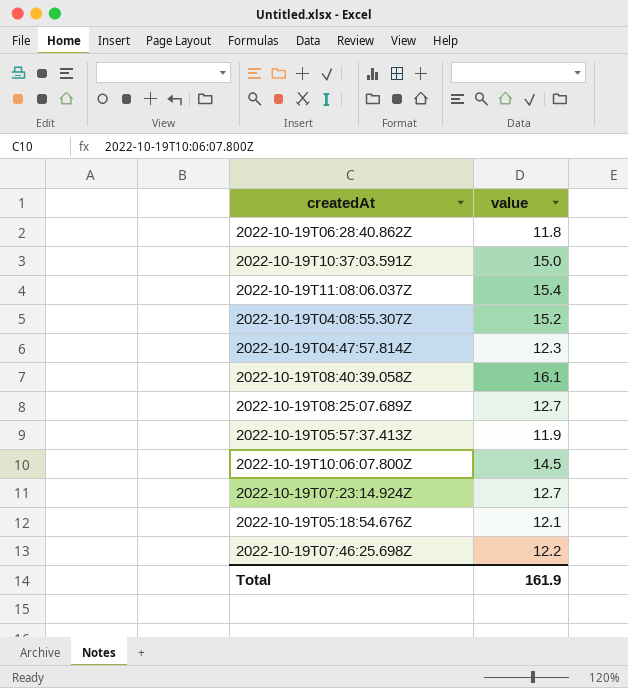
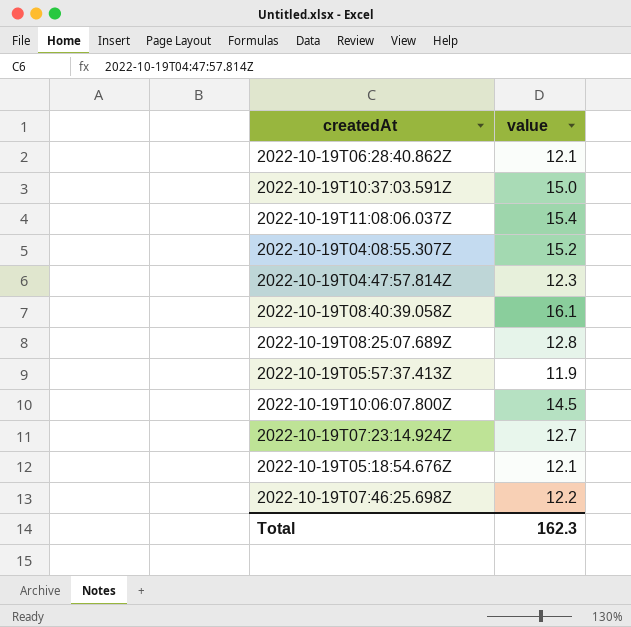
2022-10-19T06:28:40.862Z | value: 11.8 -> 12.1
2022-10-19T08:25:07.689Z | value: 12.7 -> 12.8
Total | value: 161.9 -> 162.3

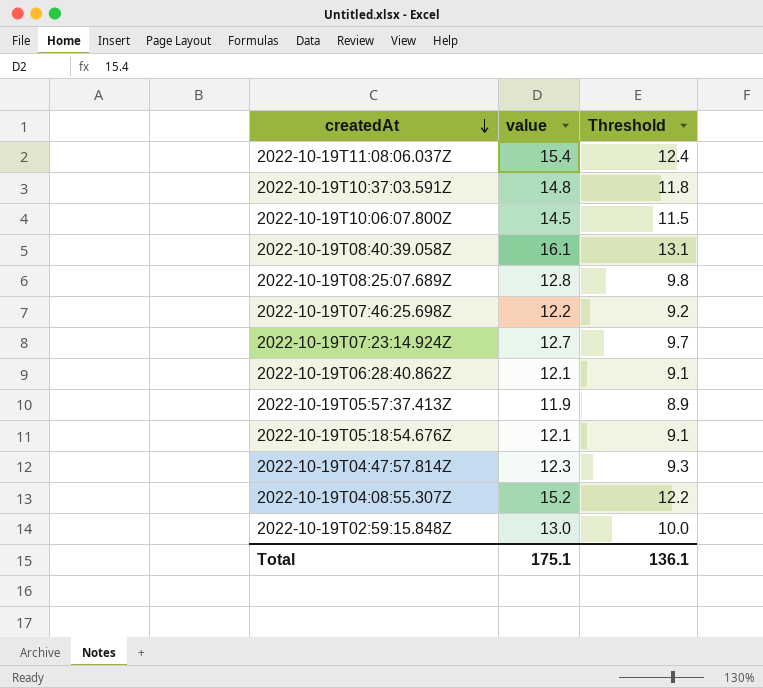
row order: none -> createdAt descending
column Threshold | formula: none -> [value] - 3
2022-10-19T10:37:03.591Z | value: 15.0 -> 14.8
row 2022-10-19T02:59:15.848Z: none -> 13.0 | 10.0
Total | value: 162.3 -> 175.1

